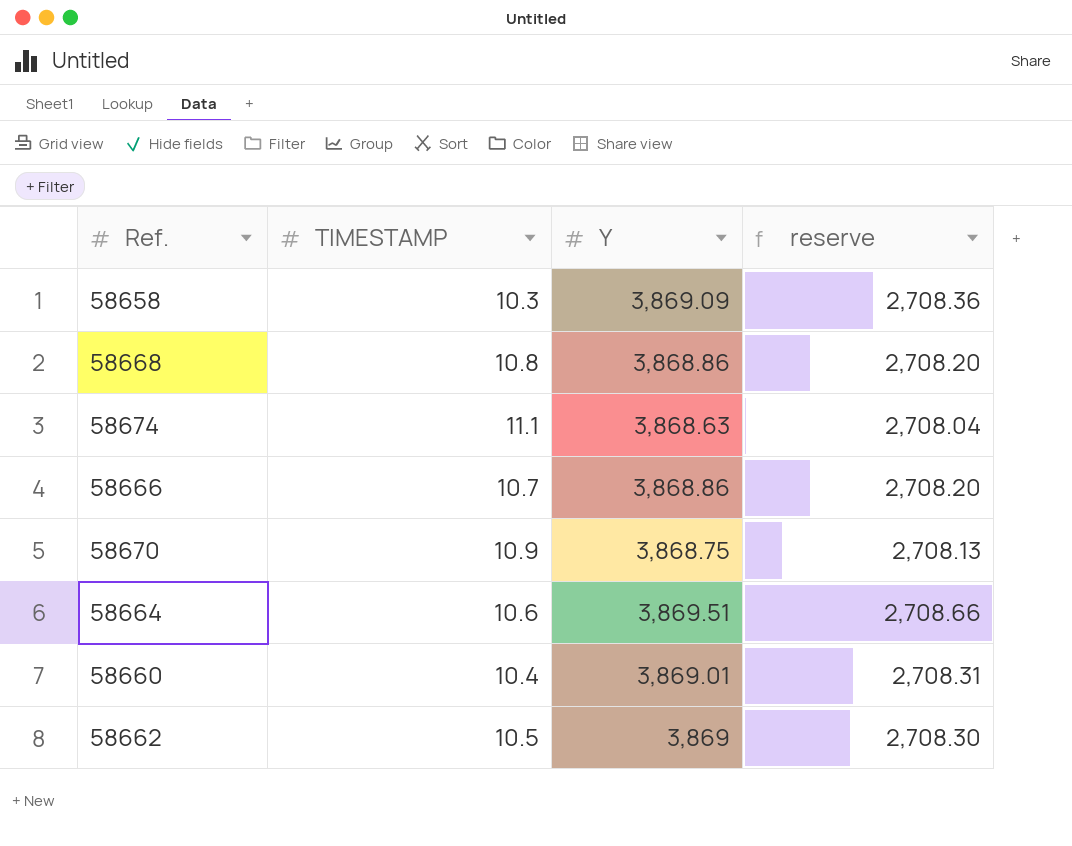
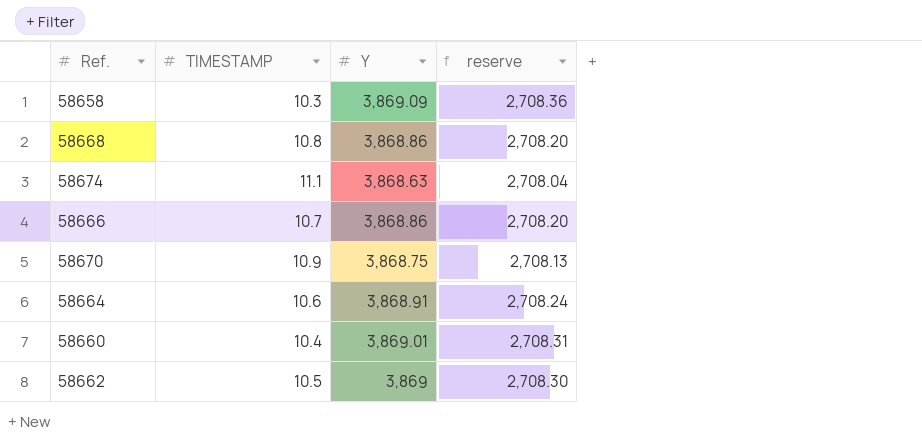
58664 | Y: 3,869.51 -> 3,868.91
58664 | reserve: 2,708.66 -> 2,708.24

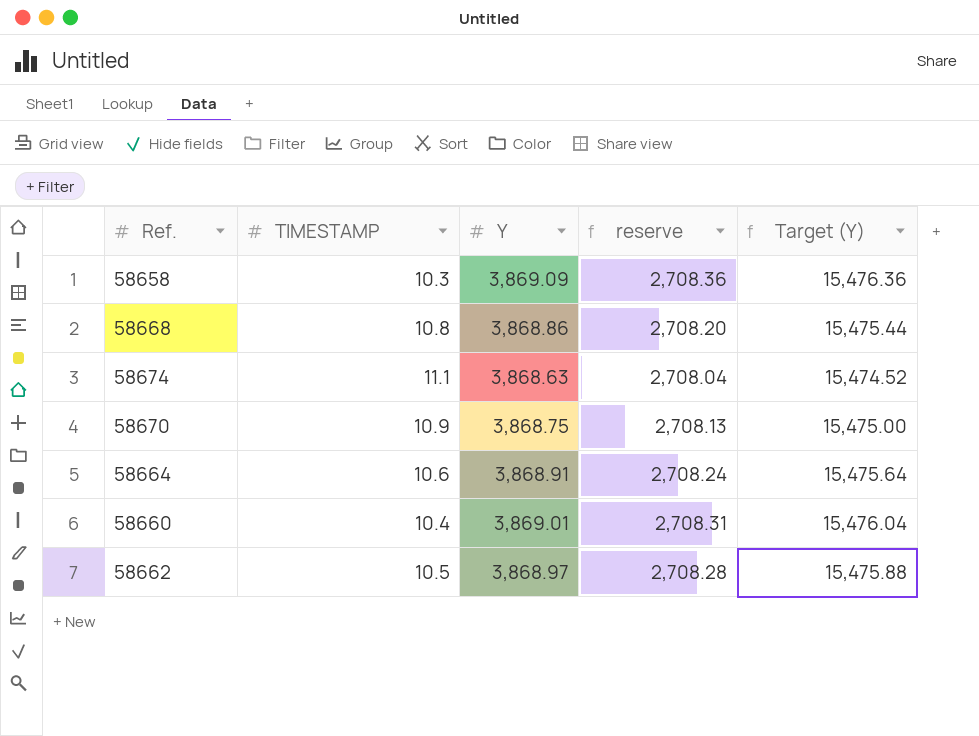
column Target (Y) | formula: none -> [Y] * 4
row 58666: 10.7 | 3,868.86 | 2,708.20 -> none
58662 | Y: 3,869 -> 3,868.97
58662 | reserve: 2,708.30 -> 2,708.28

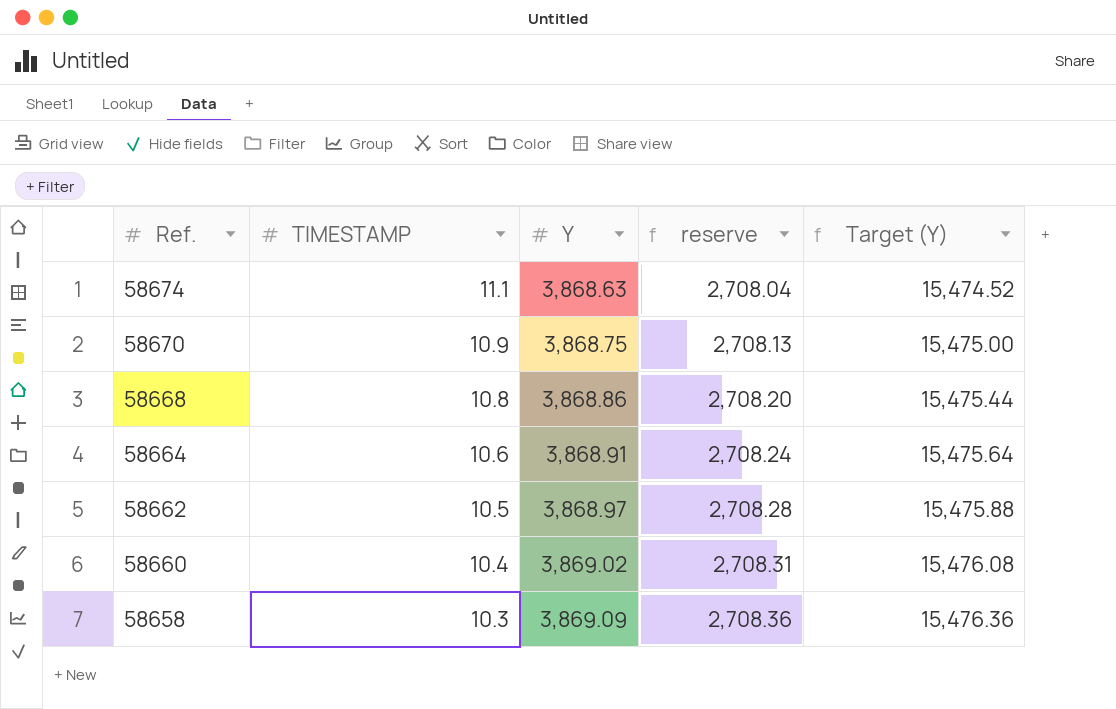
row order: none -> Ref. descending
58660 | Y: 3,869.01 -> 3,869.02
58660 | Target (Y): 15,476.04 -> 15,476.08

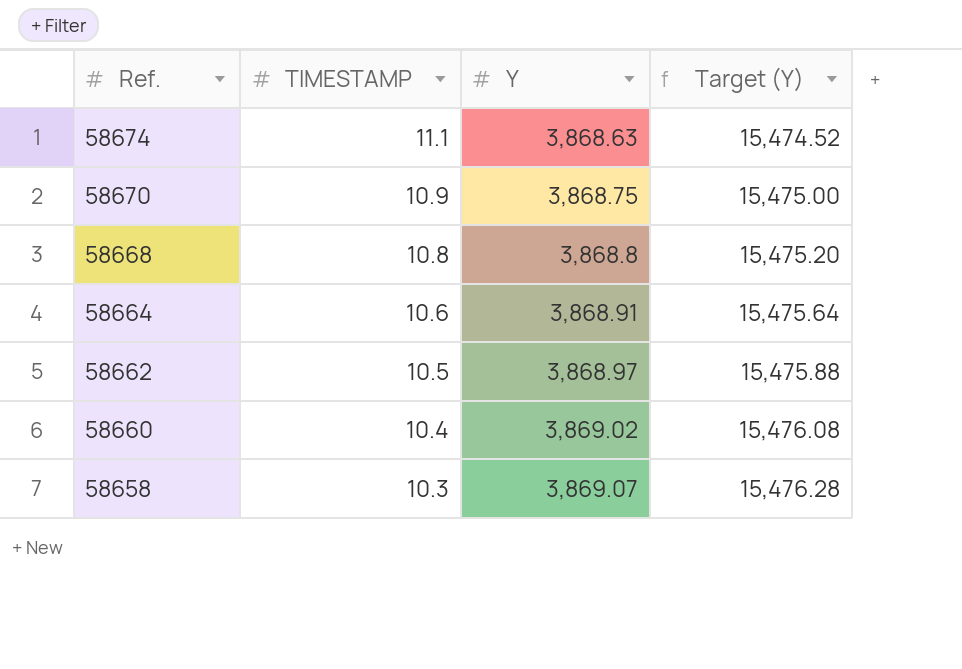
column reserve | formula: [Y] * 0.7 -> none
58668 | Y: 3,868.86 -> 3,868.8
58668 | Target (Y): 15,475.44 -> 15,475.20
58658 | Y: 3,869.09 -> 3,869.07
58658 | Target (Y): 15,476.36 -> 15,476.28

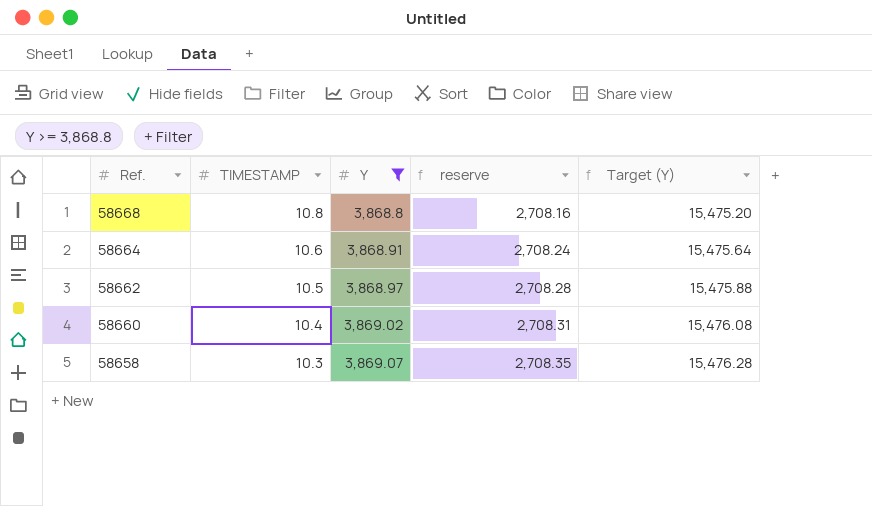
filter: none -> Y >= 3,868.8
column reserve | formula: none -> [Y] * 0.7

